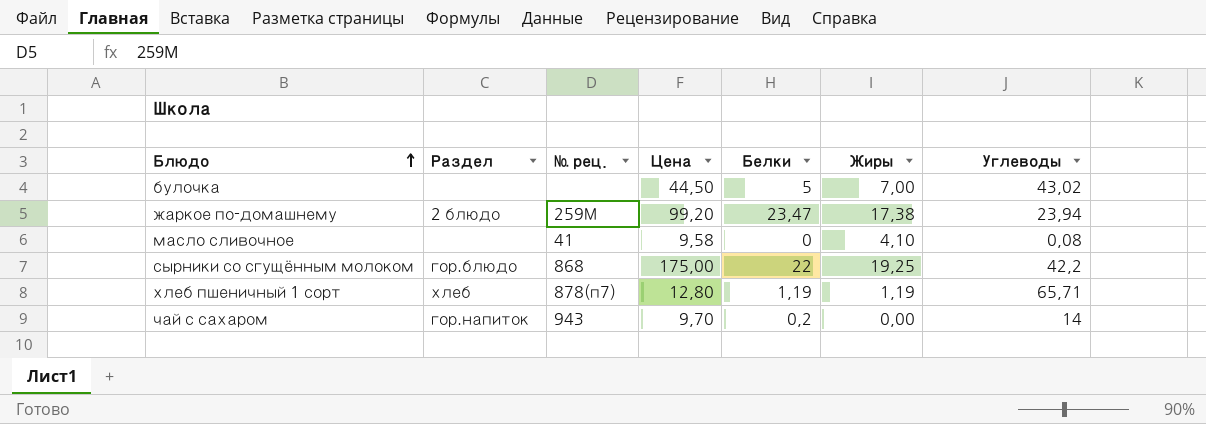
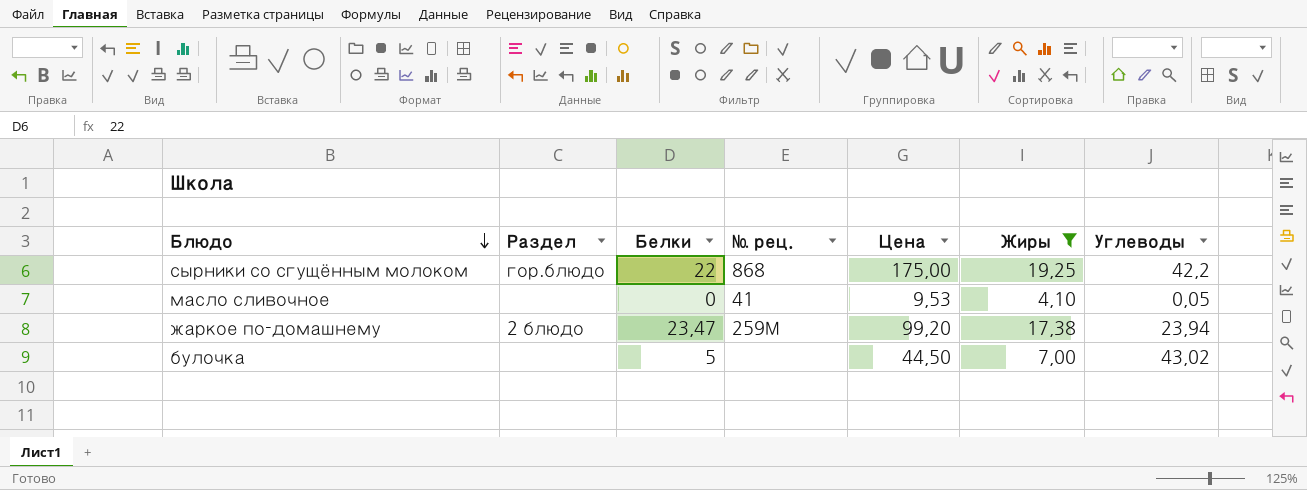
filter: none -> Жиры >= 4,10
row order: Блюдо ascending -> Блюдо descending
column Белки | position: 5 -> 3
масло сливочное | Цена: 9,58 -> 9,53
масло сливочное | Углеводы: 0,08 -> 0,05

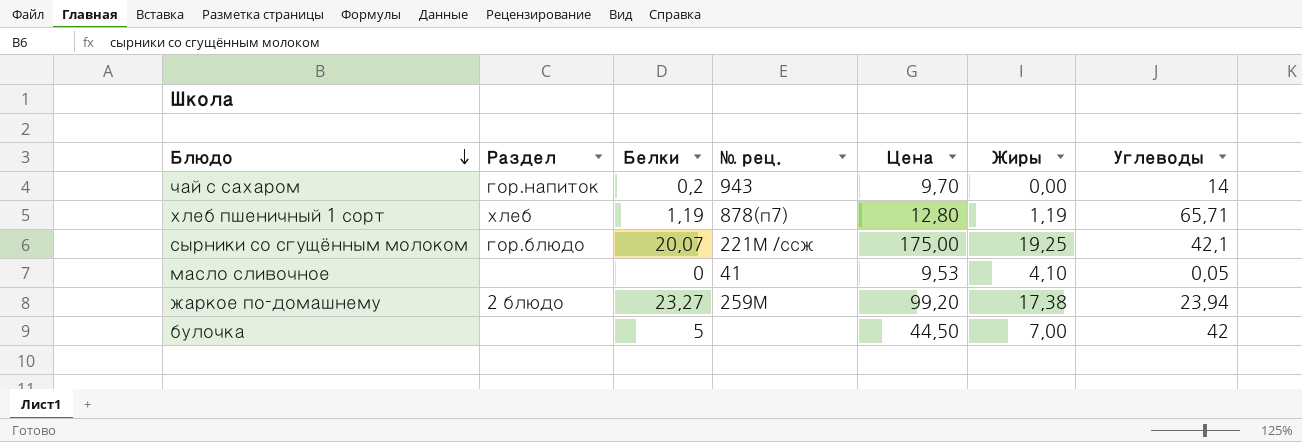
filter: Жиры >= 4,10 -> none
сырники со сгущённым молоком | Белки: 22 -> 20,07
сырники со сгущённым молоком | № рец.: 868 -> 221М /ссж
сырники со сгущённым молоком | Углеводы: 42,2 -> 42,1
жаркое по-домашнему | Белки: 23,47 -> 23,27
булочка | Углеводы: 43,02 -> 42

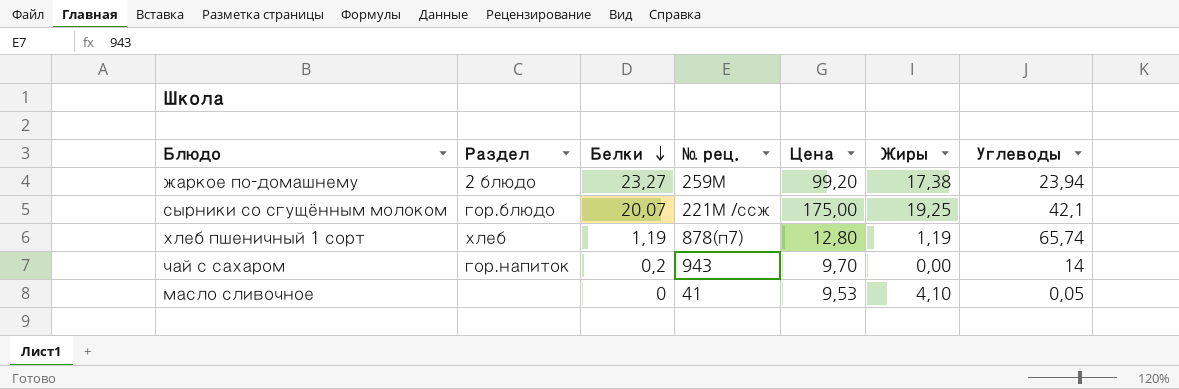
row order: Блюдо descending -> Белки descending
row булочка: none | 5 | none | 44,50 | 7,00 | 42 -> none
хлеб пшеничный 1 сорт | Углеводы: 65,71 -> 65,74

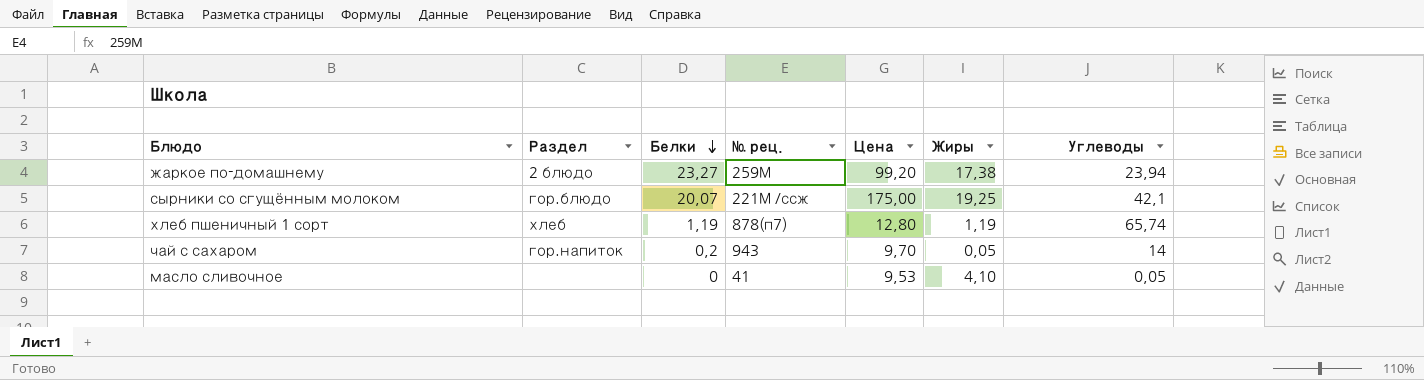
чай с сахаром | Жиры: 0,00 -> 0,05

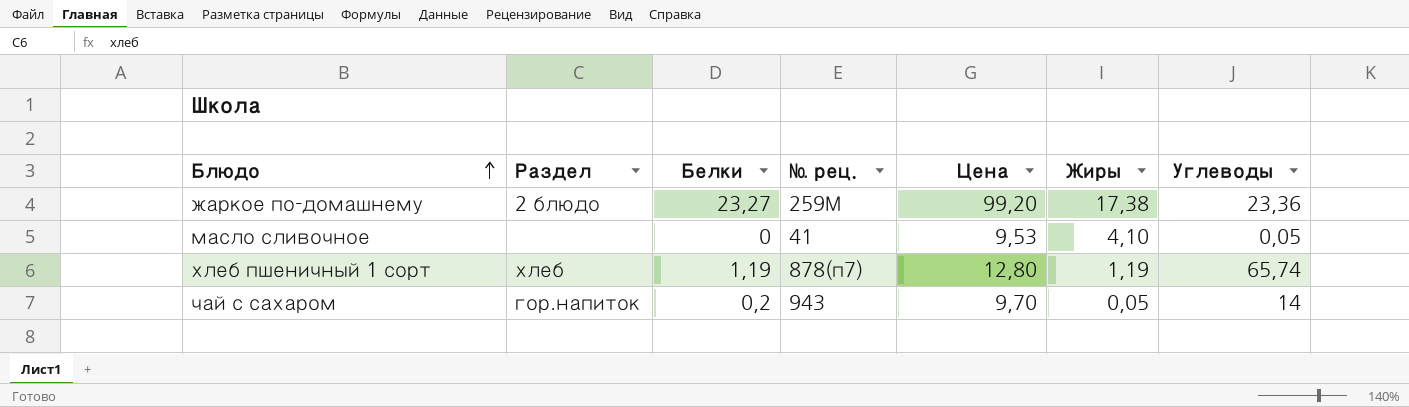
row order: Белки descending -> Блюдо ascending
row сырники со сгущённым молоком: гор.блюдо | 20,07 | 221М /ссж | 175,00 | 19,25 | 42,1 -> none
жаркое по-домашнему | Углеводы: 23,94 -> 23,36

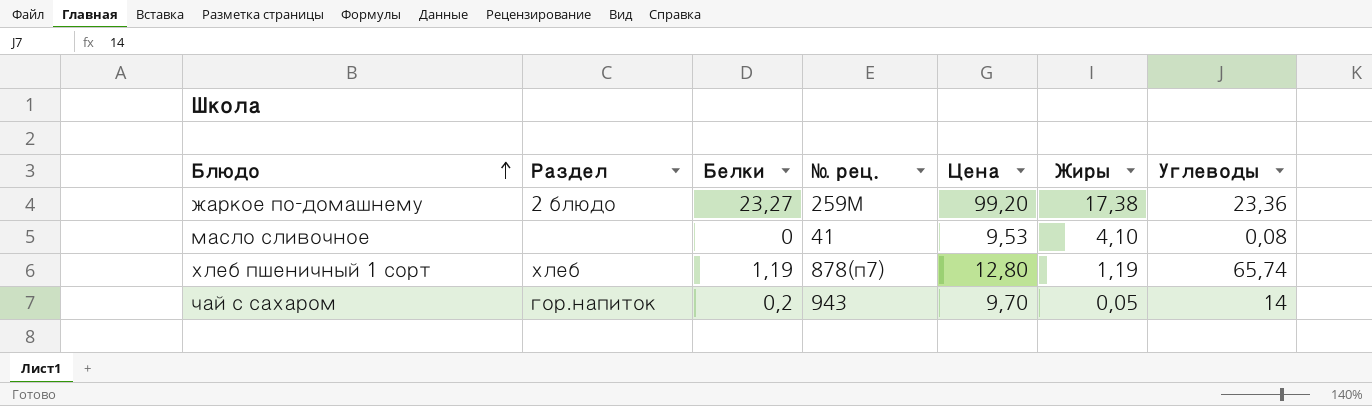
масло сливочное | Углеводы: 0,05 -> 0,08

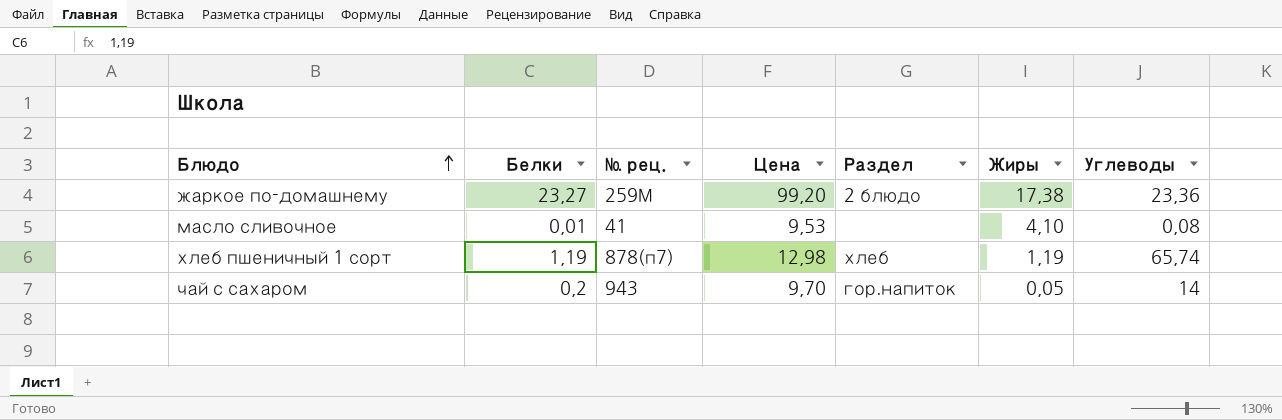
column Раздел | position: 2 -> 5
масло сливочное | Белки: 0 -> 0,01
хлеб пшеничный 1 сорт | Цена: 12,80 -> 12,98

